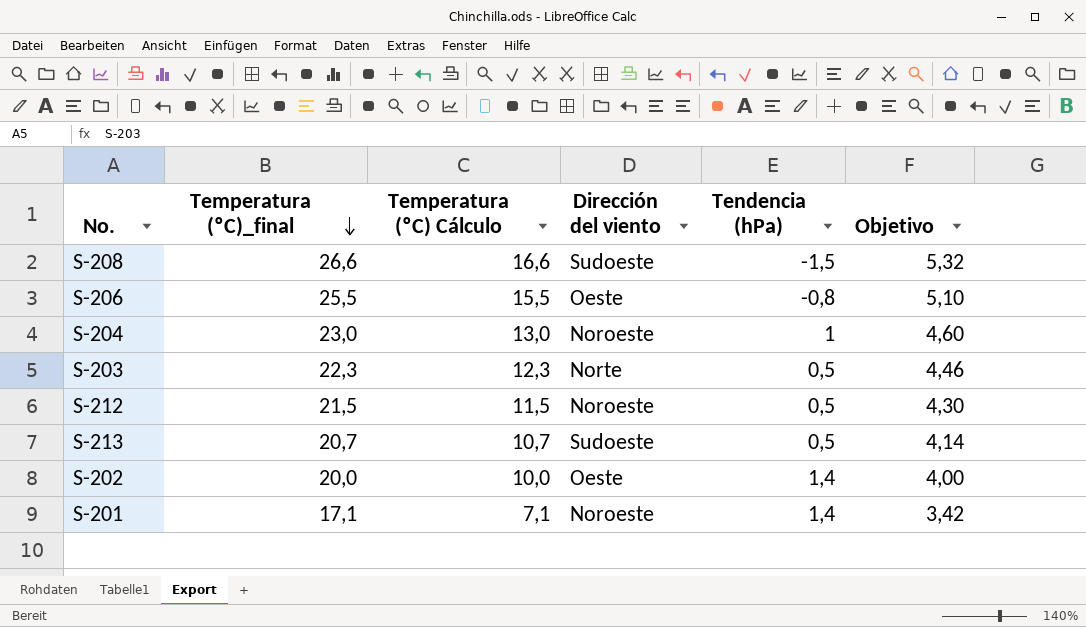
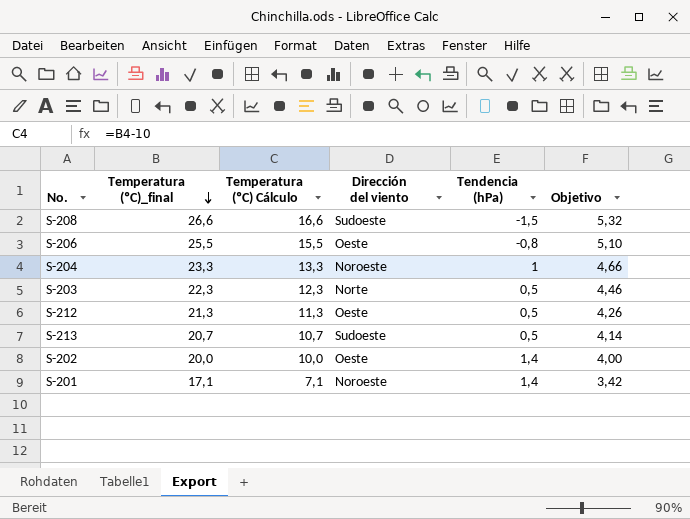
S-204 | Temperatura (ºC)_final: 23,0 -> 23,3
S-204 | Temperatura (ºC) Cálculo: 13,0 -> 13,3
S-204 | Objetivo: 4,60 -> 4,66
S-212 | Temperatura (ºC)_final: 21,5 -> 21,3
S-212 | Temperatura (ºC) Cálculo: 11,5 -> 11,3
S-212 | Dirección del viento: Noroeste -> Oeste
S-212 | Objetivo: 4,30 -> 4,26

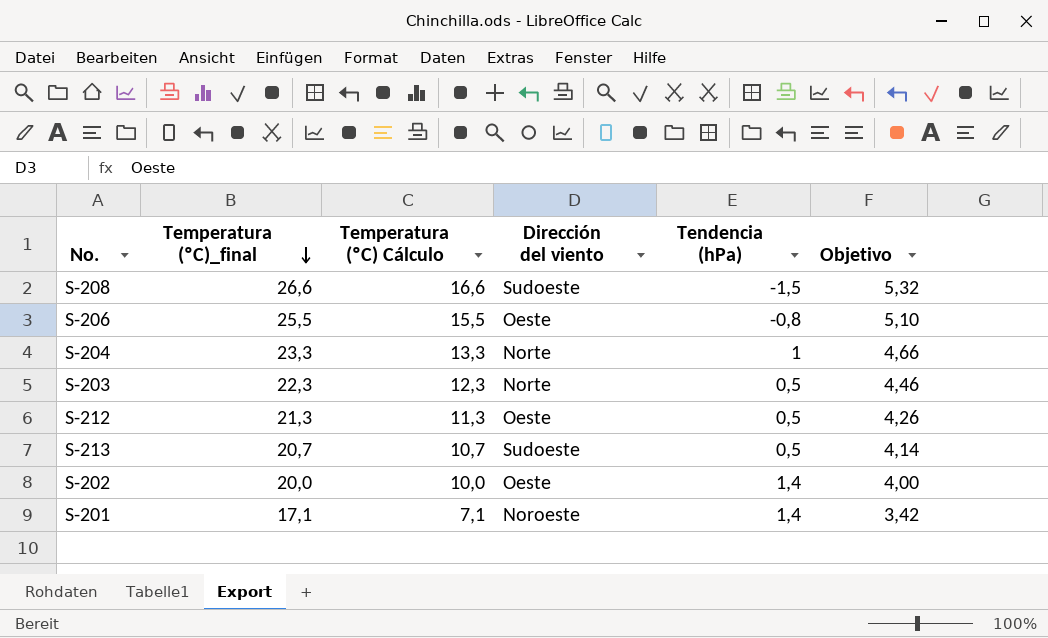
S-204 | Dirección del viento: Noroeste -> Norte

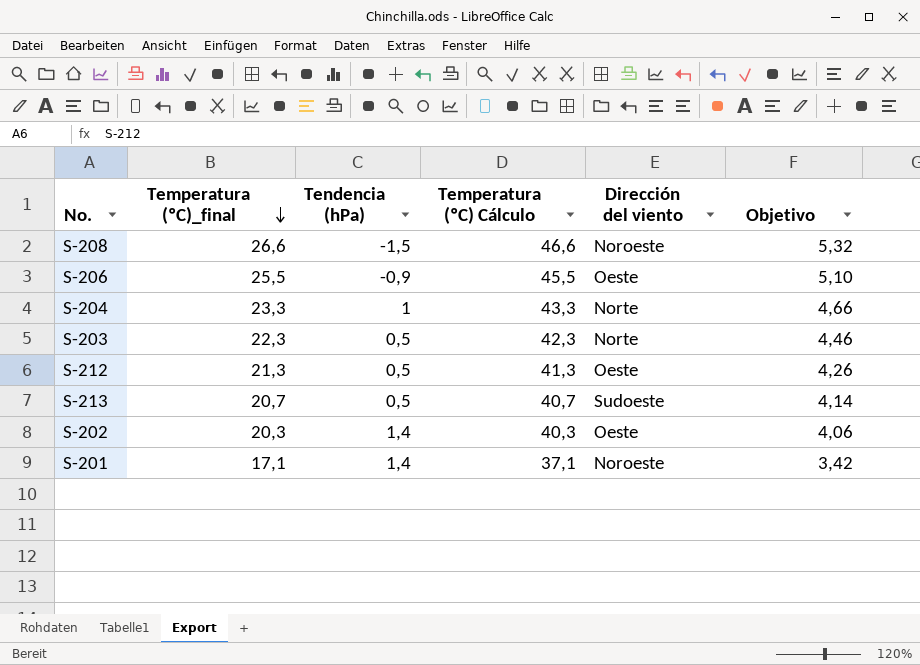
column Tendencia (hPa) | position: 5 -> 3
column Temperatura (ºC) Cálculo | formula: [Temperatura (ºC)_final] - 10 -> [Temperatura (ºC)_final] + 20
S-208 | Dirección del viento: Sudoeste -> Noroeste
S-206 | Tendencia (hPa): -0,8 -> -0,9
S-202 | Temperatura (ºC)_final: 20,0 -> 20,3
S-202 | Objetivo: 4,00 -> 4,06

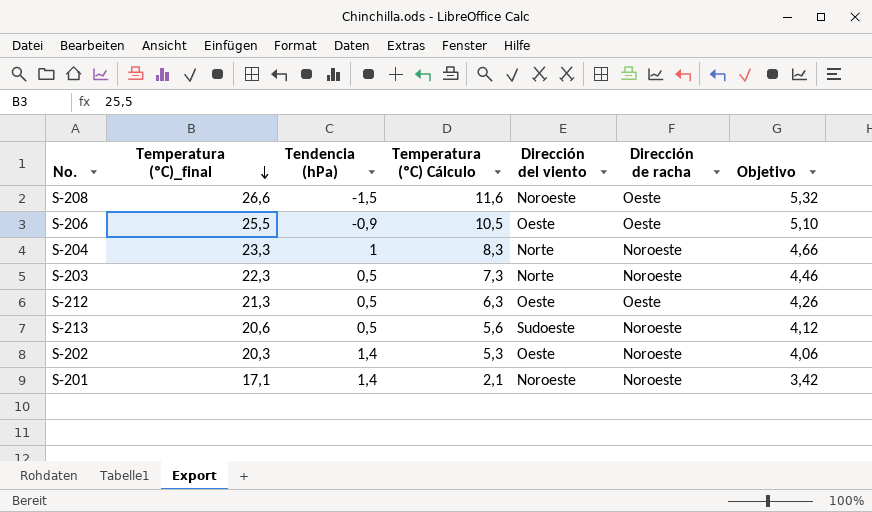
column Temperatura (ºC) Cálculo | formula: [Temperatura (ºC)_final] + 20 -> [Temperatura (ºC)_final] - 15
column Dirección de racha | position: none -> 6
S-213 | Temperatura (ºC)_final: 20,7 -> 20,6
S-213 | Objetivo: 4,14 -> 4,12

